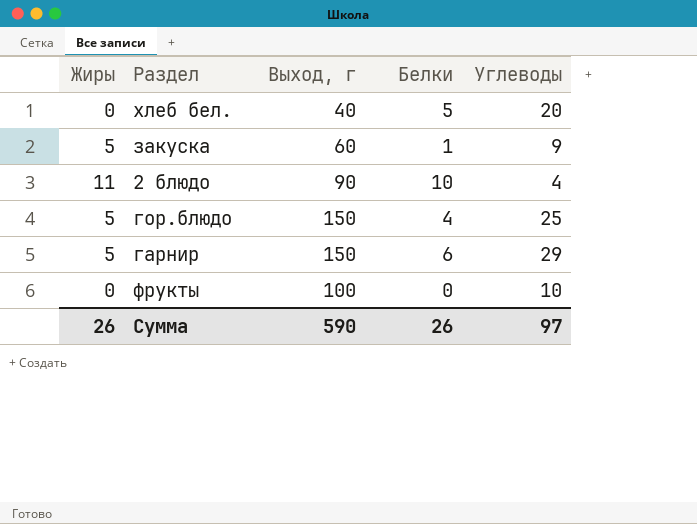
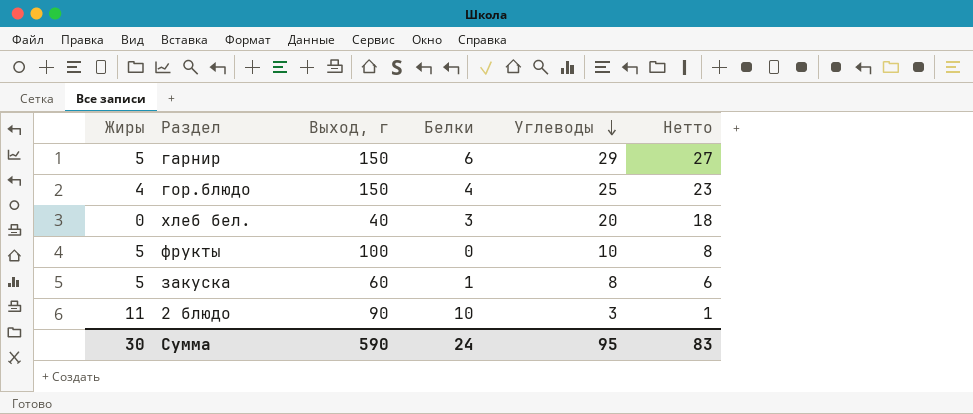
row order: none -> Углеводы descending
column Нетто | formula: none -> [Углеводы] - 2
гор.блюдо | Жиры: 5 -> 4
хлеб бел. | Белки: 5 -> 3
фрукты | Жиры: 0 -> 5
закуска | Углеводы: 9 -> 8
2 блюдо | Углеводы: 4 -> 3
Сумма | Жиры: 26 -> 30
Сумма | Белки: 26 -> 24
Сумма | Углеводы: 97 -> 95

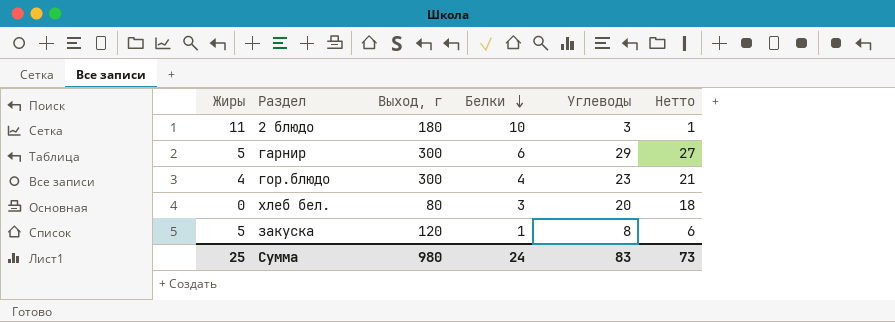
row order: Углеводы descending -> Белки descending
row фрукты: 5 | 100 | 0 | 10 | 8 -> none
2 блюдо | Выход, г: 90 -> 180
гарнир | Выход, г: 150 -> 300
гор.блюдо | Выход, г: 150 -> 300
гор.блюдо | Углеводы: 25 -> 23
гор.блюдо | Нетто: 23 -> 21
хлеб бел. | Выход, г: 40 -> 80
закуска | Выход, г: 60 -> 120
Сумма | Жиры: 30 -> 25
Сумма | Выход, г: 590 -> 980
Сумма | Углеводы: 95 -> 83
Сумма | Нетто: 83 -> 73

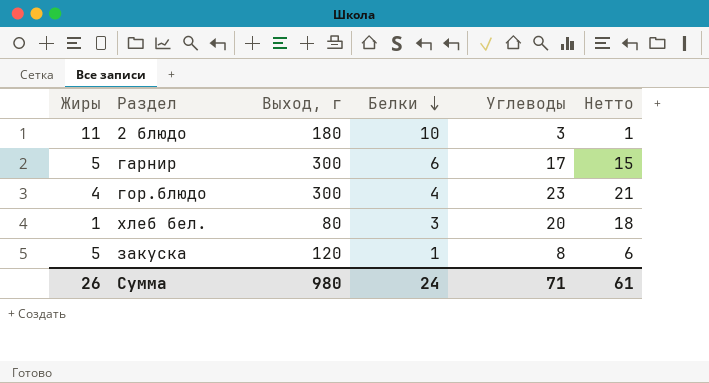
гарнир | Углеводы: 29 -> 17
гарнир | Нетто: 27 -> 15
хлеб бел. | Жиры: 0 -> 1
Сумма | Жиры: 25 -> 26
Сумма | Углеводы: 83 -> 71
Сумма | Нетто: 73 -> 61

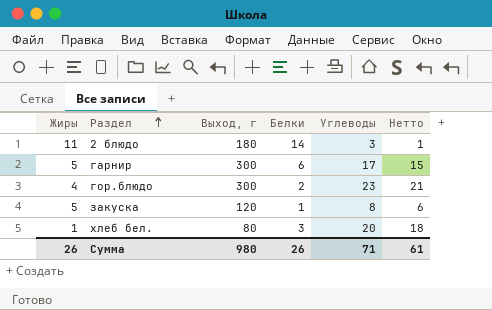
row order: Белки descending -> Раздел ascending
2 блюдо | Белки: 10 -> 14
гор.блюдо | Белки: 4 -> 2
Сумма | Белки: 24 -> 26

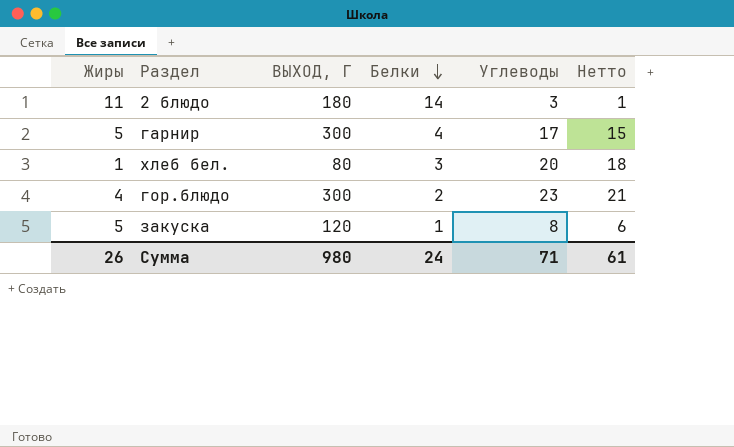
row order: Раздел ascending -> Белки descending
column name: Выход, г -> ВЫХОД, Г
гарнир | Белки: 6 -> 4
Сумма | Белки: 26 -> 24

